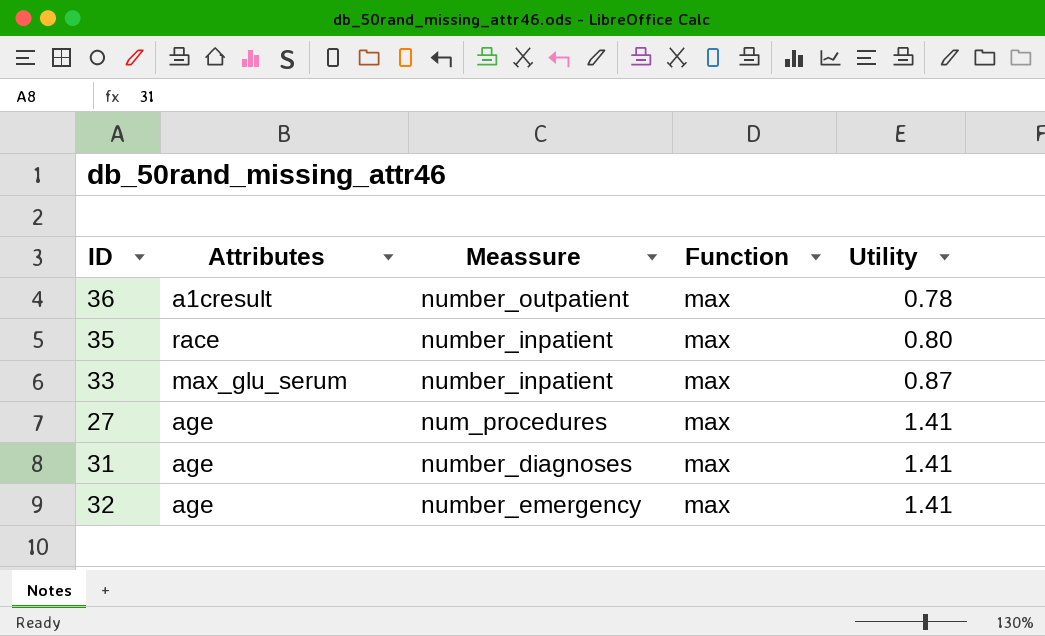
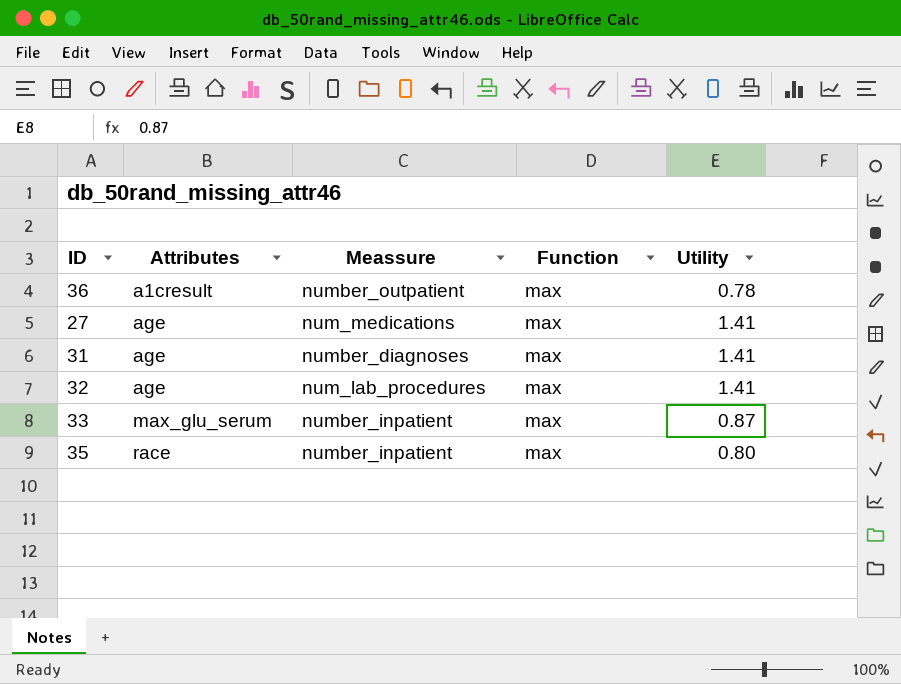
row order: Utility ascending -> Attributes ascending
27 | Meassure: num_procedures -> num_medications
32 | Meassure: number_emergency -> num_lab_procedures

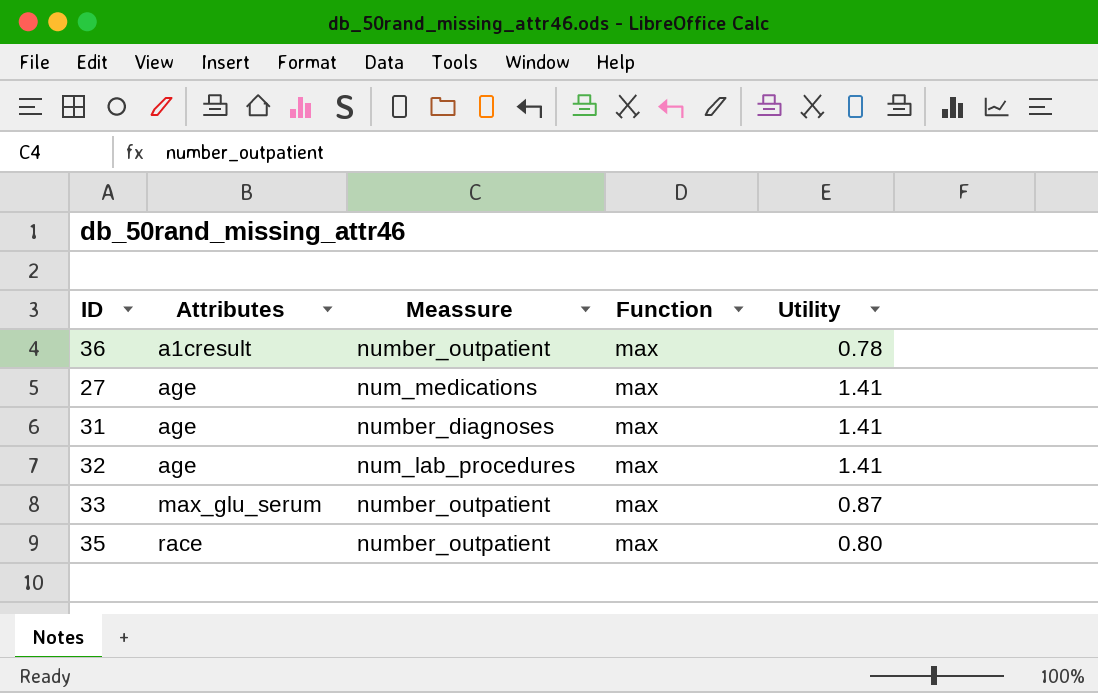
33 | Meassure: number_inpatient -> number_outpatient
35 | Meassure: number_inpatient -> number_outpatient

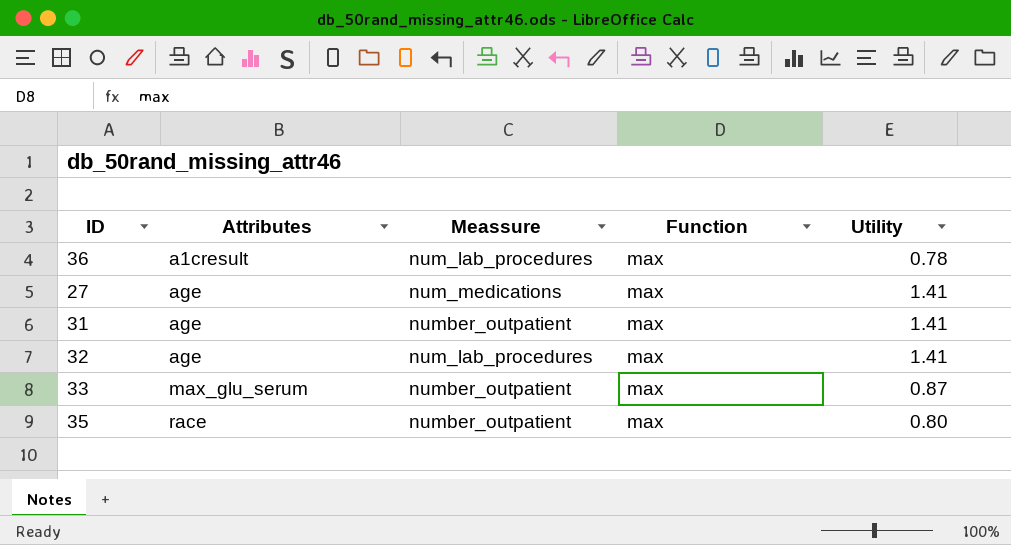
36 | Meassure: number_outpatient -> num_lab_procedures
31 | Meassure: number_diagnoses -> number_outpatient

